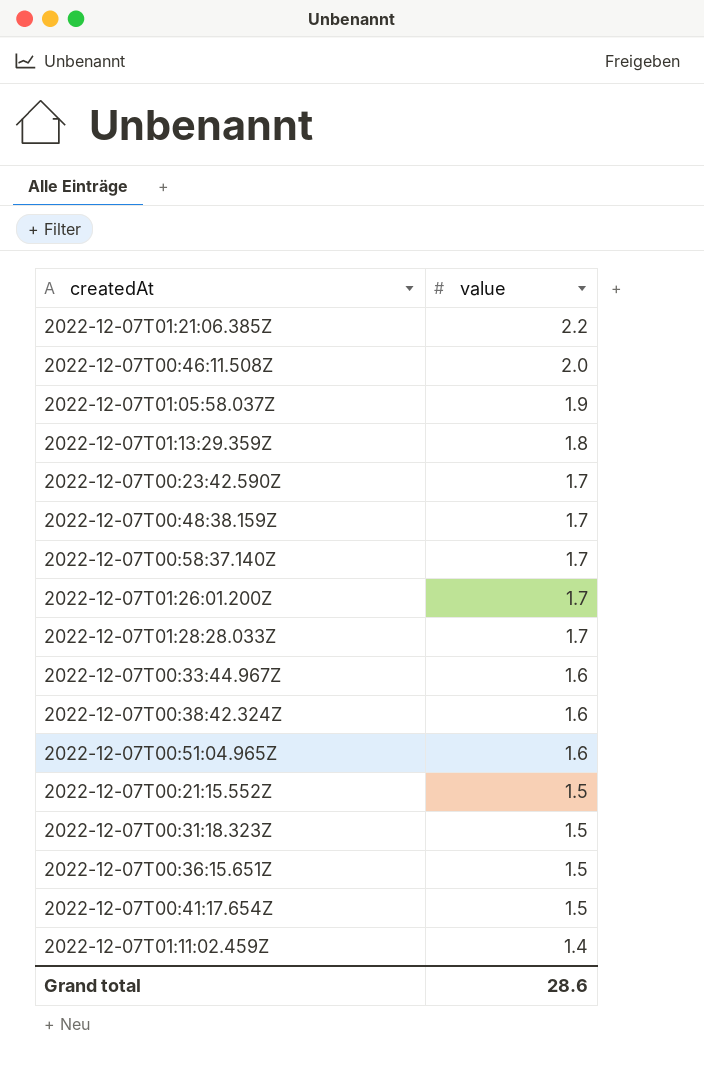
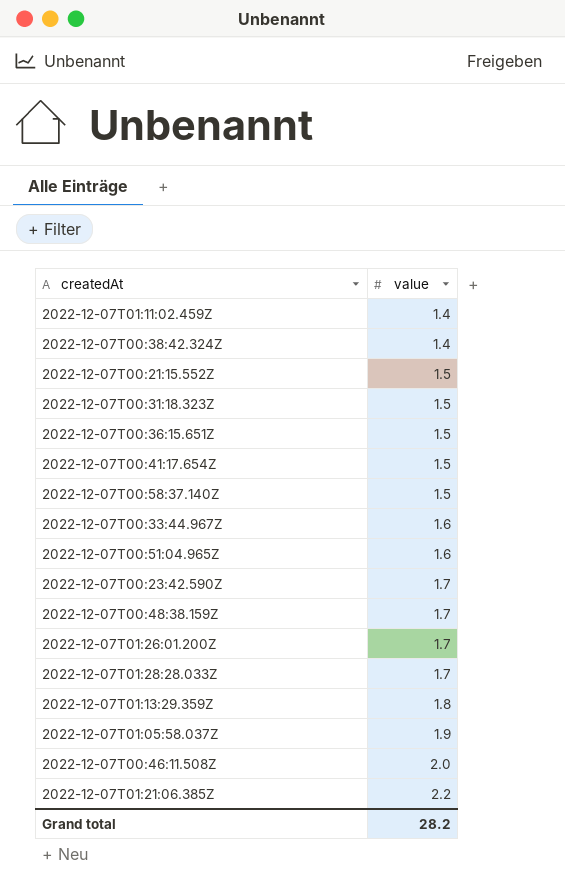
row order: value descending -> value ascending
2022-12-07T00:38:42.324Z | value: 1.6 -> 1.4
2022-12-07T00:58:37.140Z | value: 1.7 -> 1.5
Grand total | value: 28.6 -> 28.2

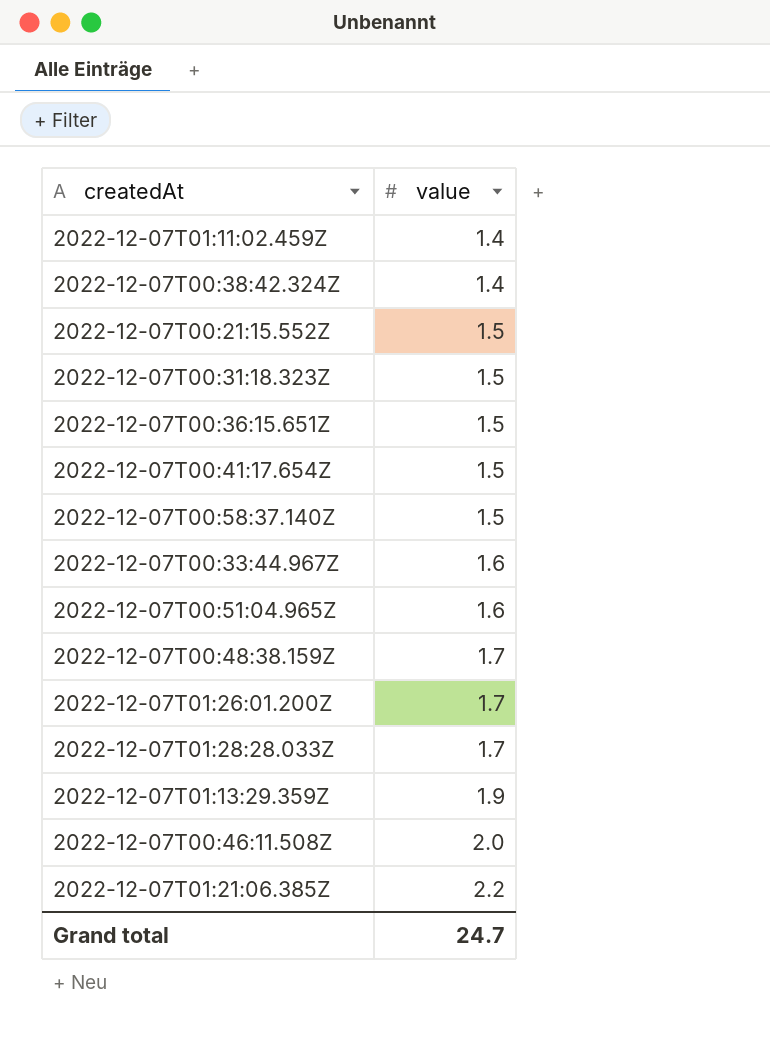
row 2022-12-07T00:23:42.590Z: 1.7 -> none
row 2022-12-07T01:05:58.037Z: 1.9 -> none
2022-12-07T01:13:29.359Z | value: 1.8 -> 1.9
Grand total | value: 28.2 -> 24.7

